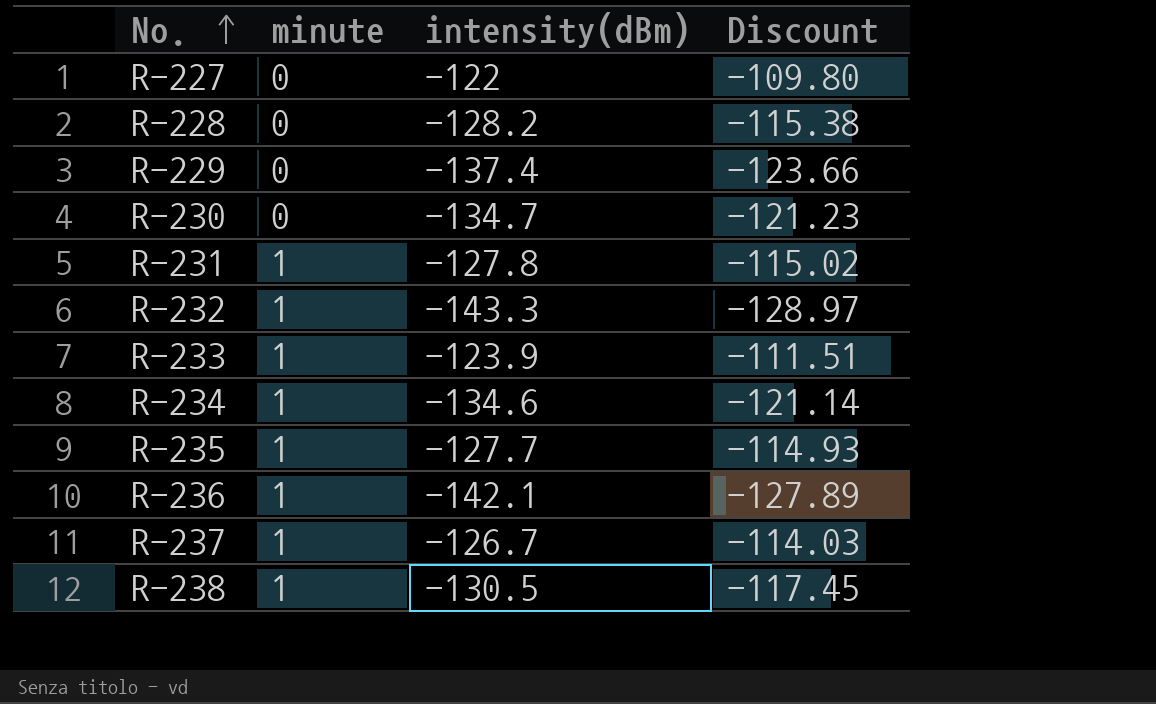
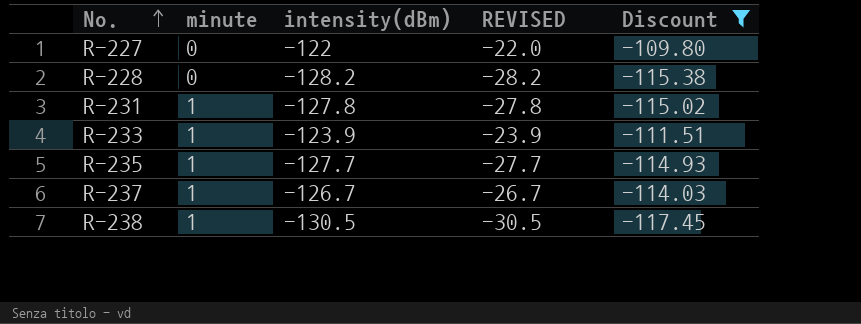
filter: none -> Discount >= -117.45
column REVISED | formula: none -> [intensity(dBm)] + 100

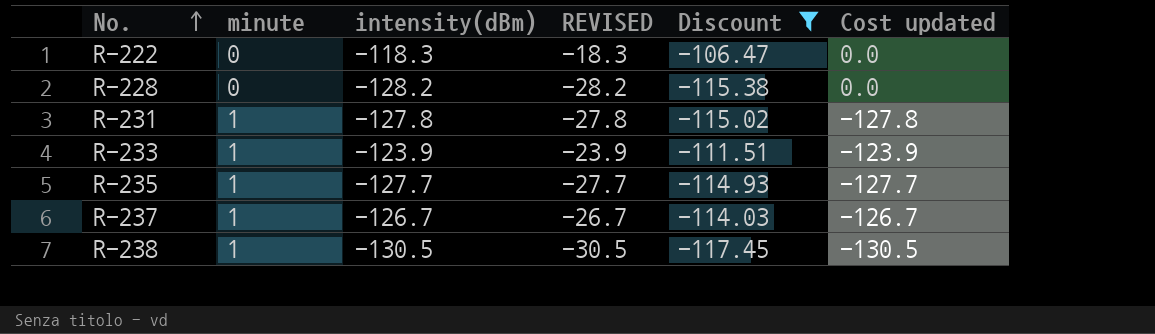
column Cost updated | formula: none -> [minute] * [intensity(dBm)]
row R-227: 0 | -122 | -22.0 | -109.80 -> none
row R-222: none -> 0 | -118.3 | -18.3 | -106.47 | 0.0

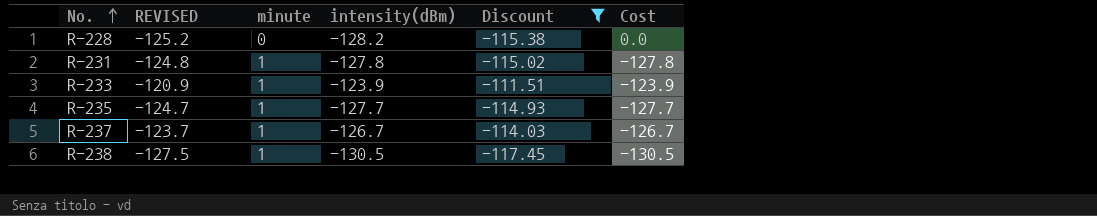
column REVISED | formula: [intensity(dBm)] + 100 -> [intensity(dBm)] + 3
column REVISED | position: 4 -> 2
column name: Cost updated -> Cost
row R-222: 0 | -118.3 | -18.3 | -106.47 | 0.0 -> none

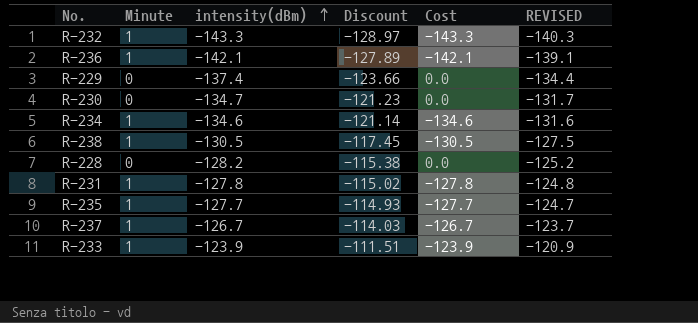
filter: Discount >= -117.45 -> none
row order: No. ascending -> intensity(dBm) ascending
column name: minute -> Minute
column REVISED | position: 2 -> 6

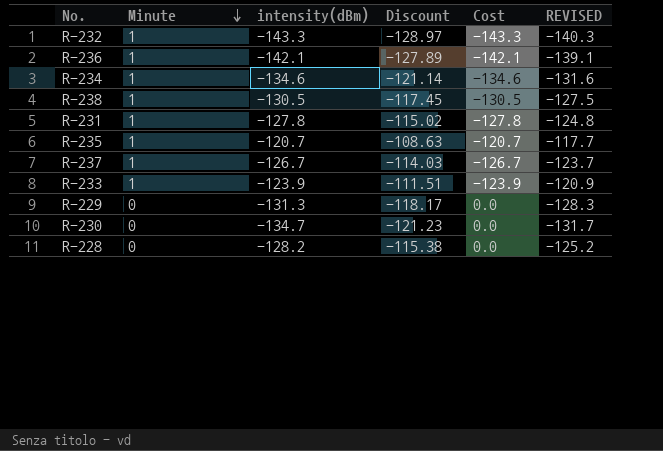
row order: intensity(dBm) ascending -> Minute descending
R-235 | intensity(dBm): -127.7 -> -120.7
R-235 | Discount: -114.93 -> -108.63
R-235 | Cost: -127.7 -> -120.7
R-235 | REVISED: -124.7 -> -117.7
R-229 | intensity(dBm): -137.4 -> -131.3
R-229 | Discount: -123.66 -> -118.17
R-229 | REVISED: -134.4 -> -128.3

